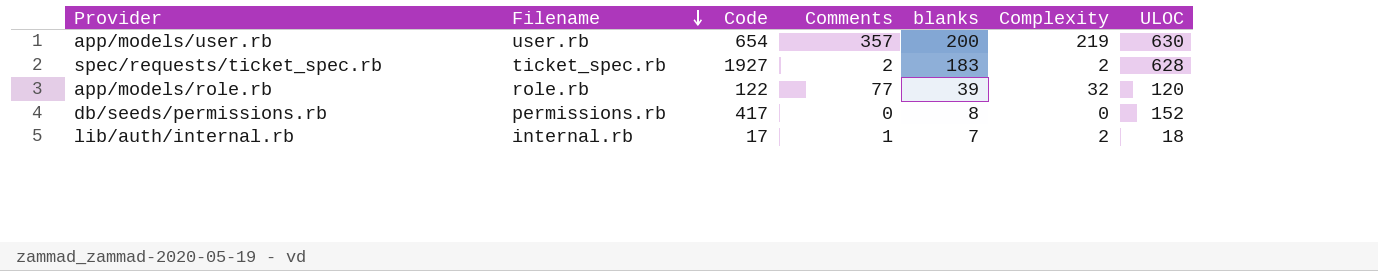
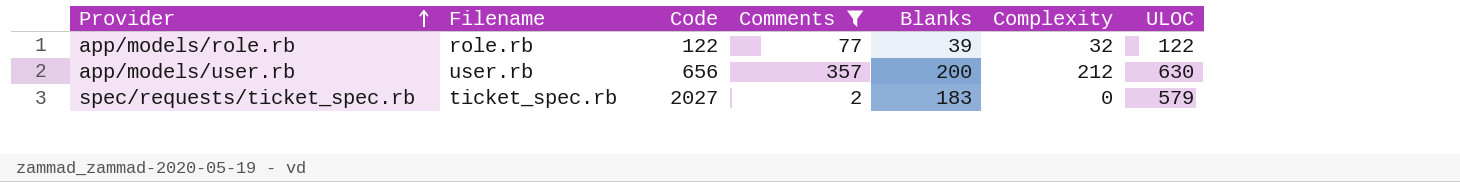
filter: none -> Comments >= 2
row order: Filename descending -> Provider ascending
column name: blanks -> Blanks
app/models/role.rb | ULOC: 120 -> 122
app/models/user.rb | Code: 654 -> 656
app/models/user.rb | Complexity: 219 -> 212
spec/requests/ticket_spec.rb | Code: 1927 -> 2027
spec/requests/ticket_spec.rb | Complexity: 2 -> 0
spec/requests/ticket_spec.rb | ULOC: 628 -> 579

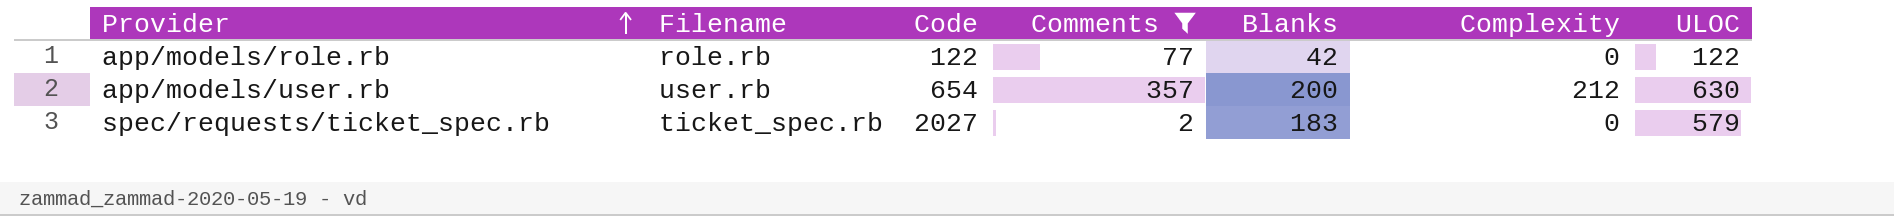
app/models/role.rb | Blanks: 39 -> 42
app/models/role.rb | Complexity: 32 -> 0
app/models/user.rb | Code: 656 -> 654

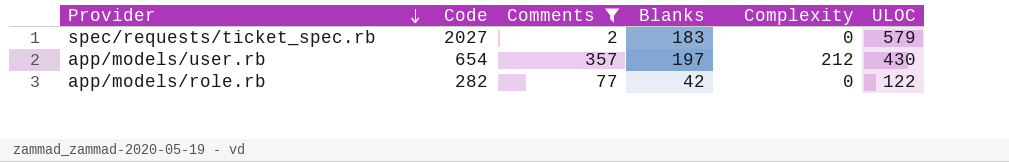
row order: Provider ascending -> Provider descending
column Filename | position: 2 -> none
app/models/user.rb | Blanks: 200 -> 197
app/models/user.rb | ULOC: 630 -> 430
app/models/role.rb | Code: 122 -> 282

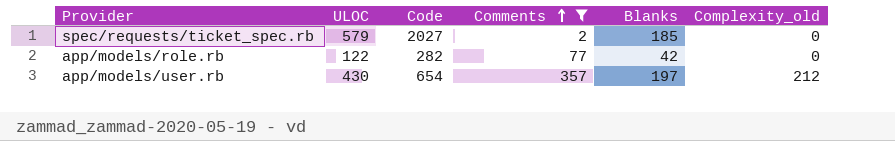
row order: Provider descending -> Comments ascending
column ULOC | position: 6 -> 2
column name: Complexity -> Complexity_old
spec/requests/ticket_spec.rb | Blanks: 183 -> 185

